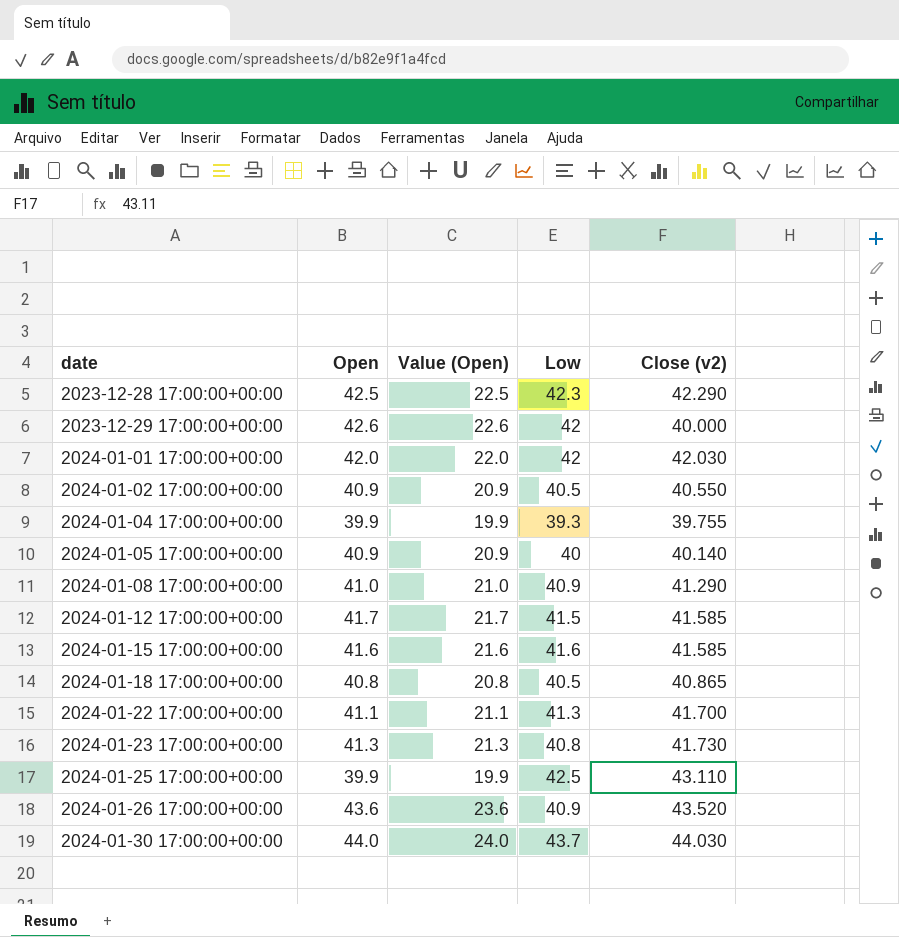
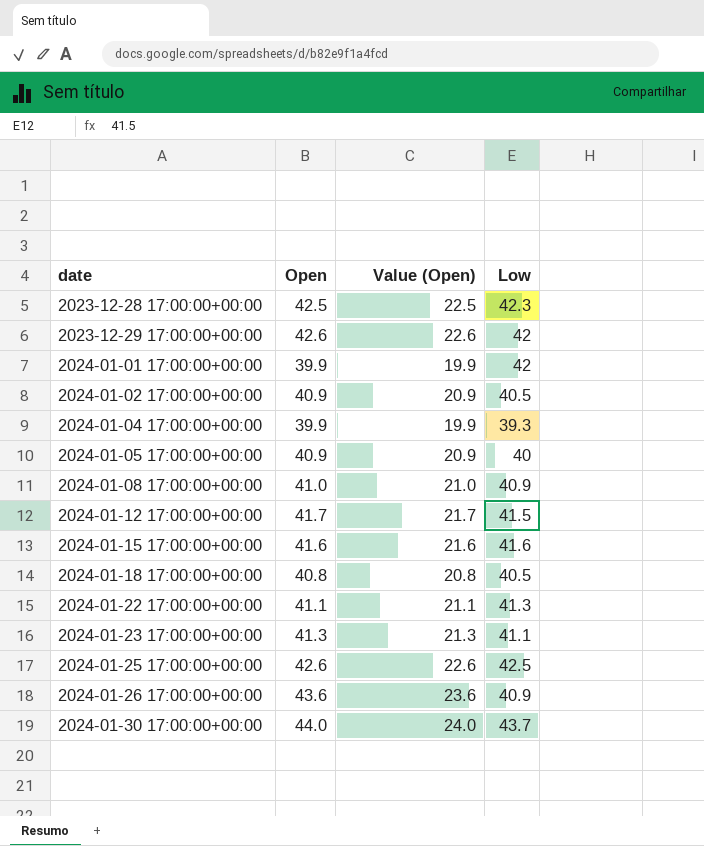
column Close (v2) | position: 5 -> none
2024-01-01 17:00:00+00:00 | Open: 42.0 -> 39.9
2024-01-01 17:00:00+00:00 | Value (Open): 22.0 -> 19.9
2024-01-23 17:00:00+00:00 | Low: 40.8 -> 41.1
2024-01-25 17:00:00+00:00 | Open: 39.9 -> 42.6
2024-01-25 17:00:00+00:00 | Value (Open): 19.9 -> 22.6

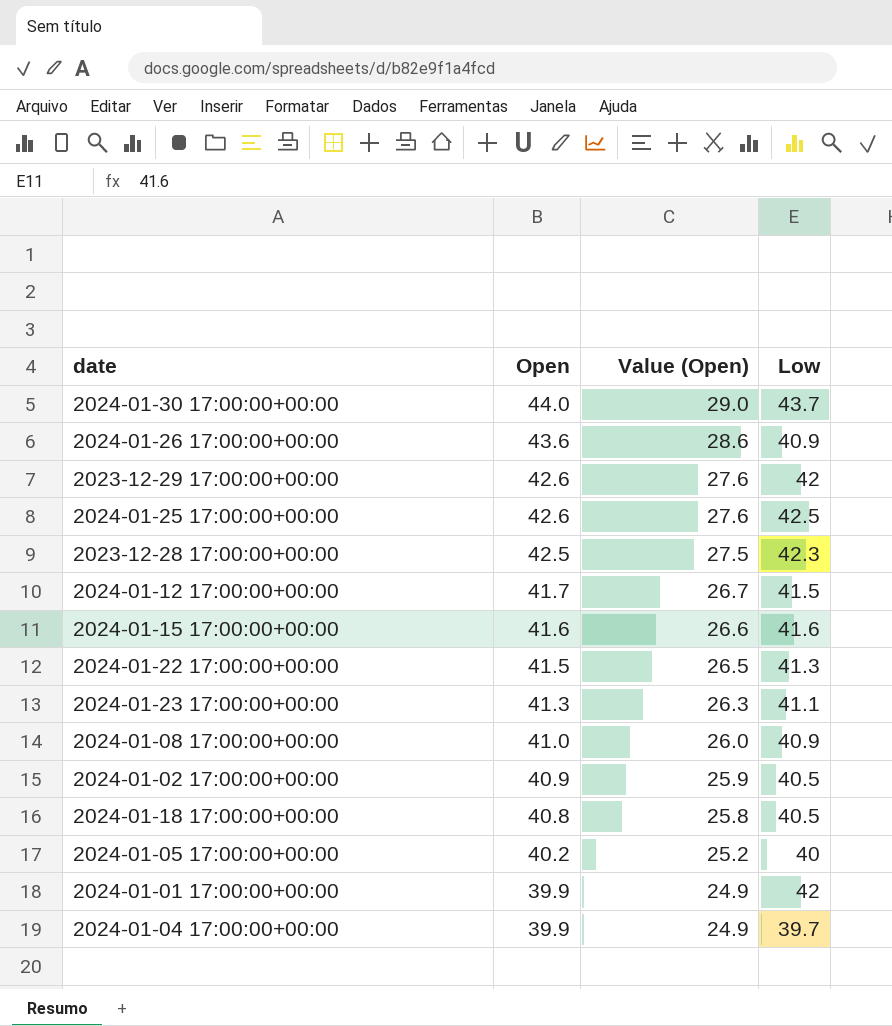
row order: date ascending -> Open descending
column Value (Open) | formula: [Open] - 20 -> [Open] - 15
2024-01-22 17:00:00+00:00 | Open: 41.1 -> 41.5
2024-01-05 17:00:00+00:00 | Open: 40.9 -> 40.2
2024-01-04 17:00:00+00:00 | Low: 39.3 -> 39.7

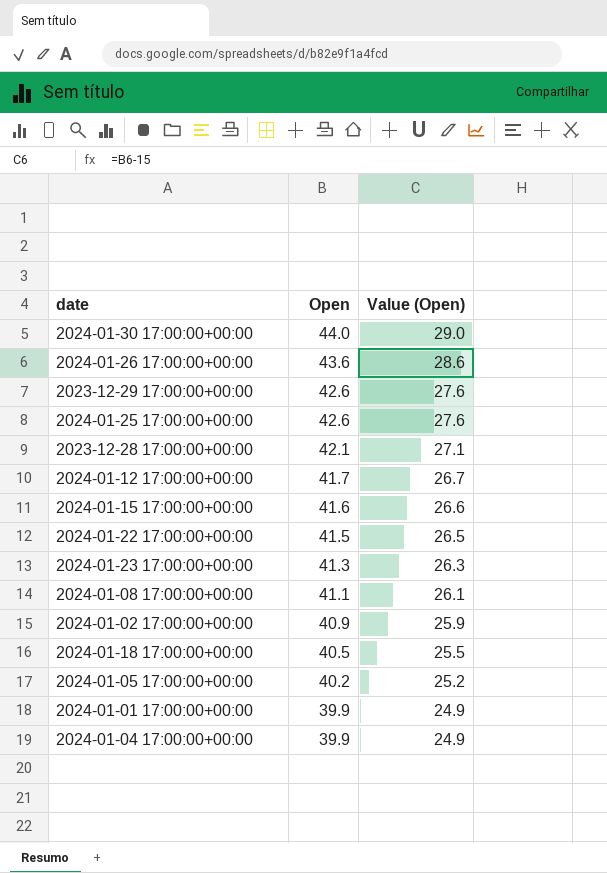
column Low | position: 4 -> none
2023-12-28 17:00:00+00:00 | Open: 42.5 -> 42.1
2023-12-28 17:00:00+00:00 | Value (Open): 27.5 -> 27.1
2024-01-08 17:00:00+00:00 | Open: 41.0 -> 41.1
2024-01-08 17:00:00+00:00 | Value (Open): 26.0 -> 26.1
2024-01-18 17:00:00+00:00 | Open: 40.8 -> 40.5
2024-01-18 17:00:00+00:00 | Value (Open): 25.8 -> 25.5

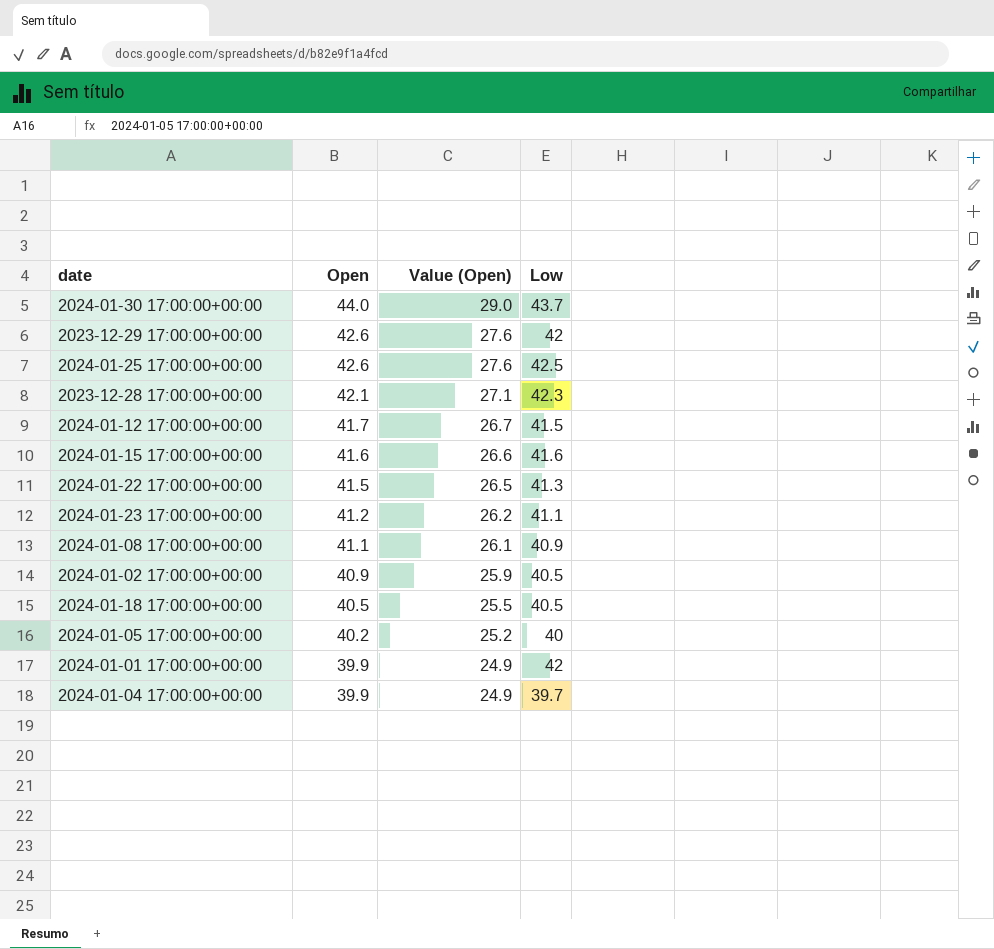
column Low | position: none -> 4
row 2024-01-26 17:00:00+00:00: 43.6 | 28.6 -> none
2024-01-23 17:00:00+00:00 | Open: 41.3 -> 41.2
2024-01-23 17:00:00+00:00 | Value (Open): 26.3 -> 26.2

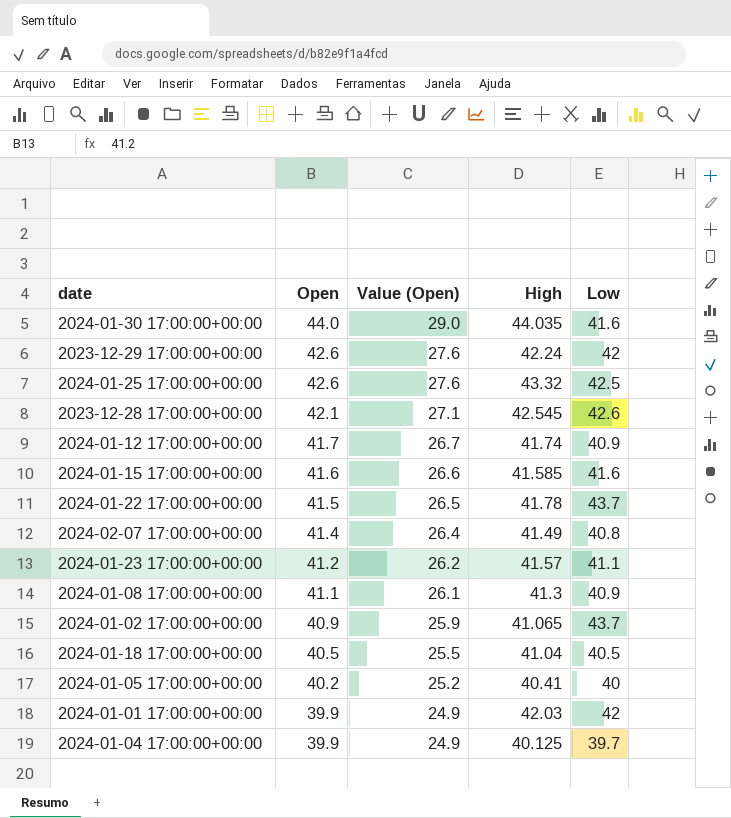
column High | position: none -> 4
2024-01-30 17:00:00+00:00 | Low: 43.7 -> 41.6
2023-12-28 17:00:00+00:00 | Low: 42.3 -> 42.6
2024-01-12 17:00:00+00:00 | Low: 41.5 -> 40.9
2024-01-22 17:00:00+00:00 | Low: 41.3 -> 43.7
row 2024-02-07 17:00:00+00:00: none -> 41.4 | 26.4 | 41.49 | 40.8
2024-01-02 17:00:00+00:00 | Low: 40.5 -> 43.7

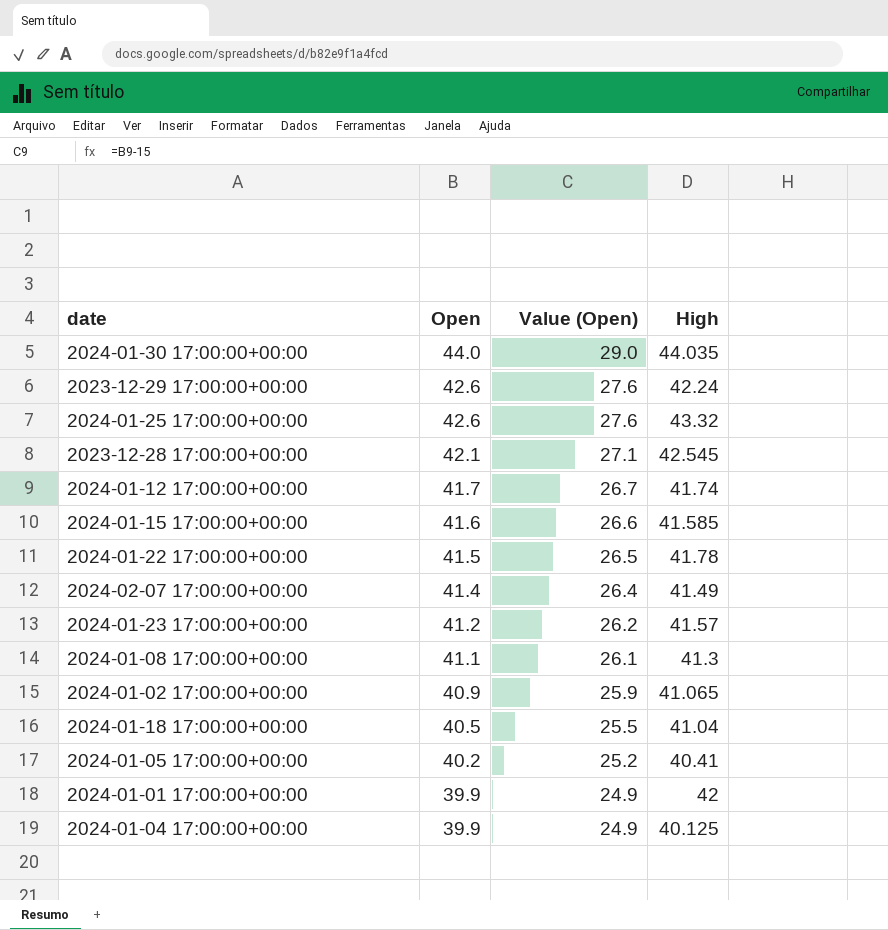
column Low | position: 5 -> none
2024-01-01 17:00:00+00:00 | High: 42.03 -> 42

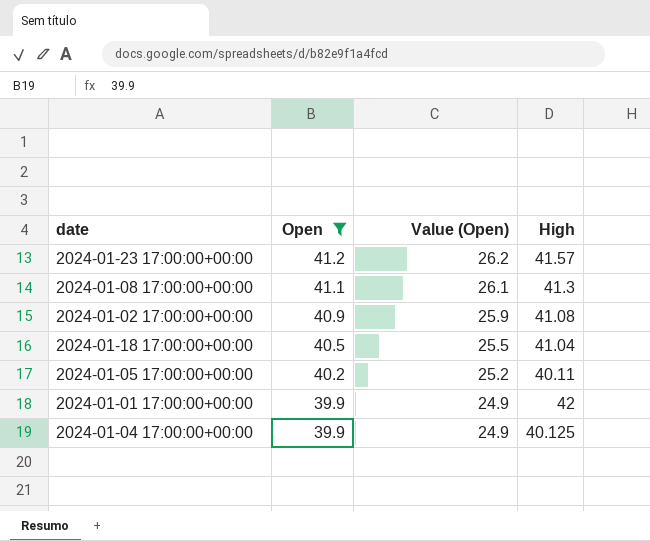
filter: none -> Open <= 41.2
2024-01-02 17:00:00+00:00 | High: 41.065 -> 41.08
2024-01-05 17:00:00+00:00 | High: 40.41 -> 40.11

